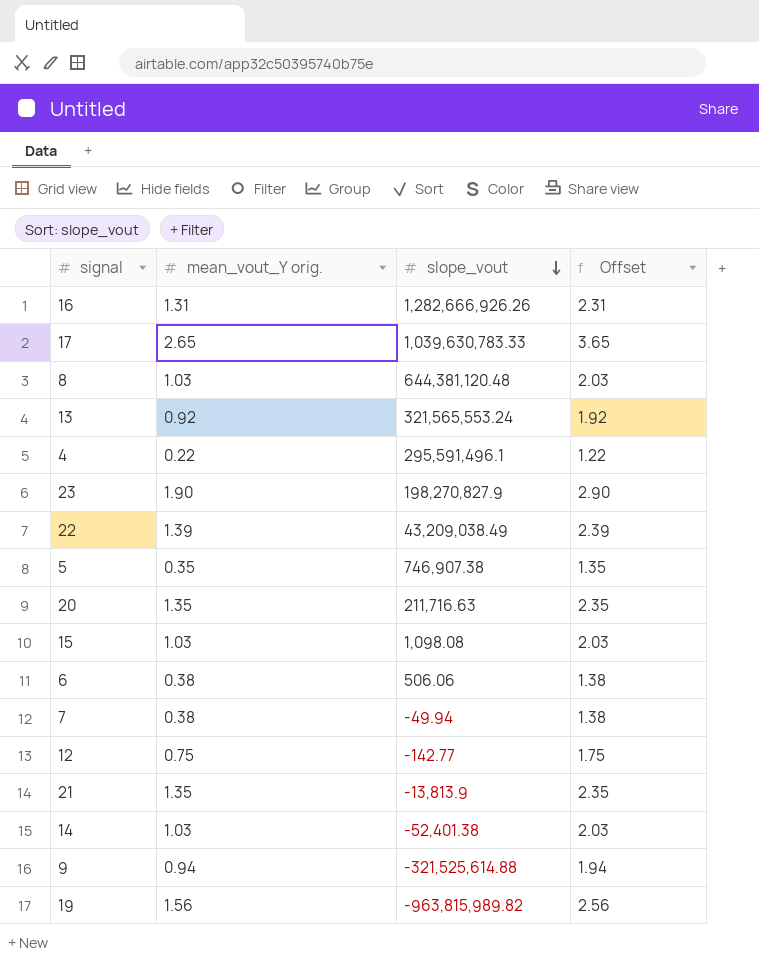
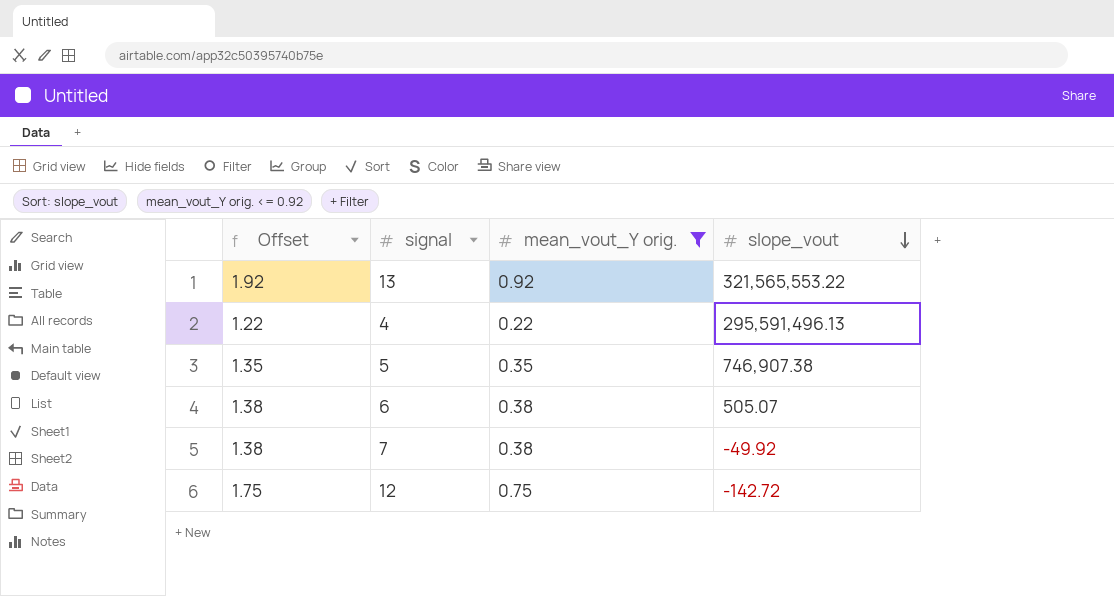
filter: none -> mean_vout_Y orig. <= 0.92
column Offset | position: 4 -> 1
13 | slope_vout: 321,565,553.24 -> 321,565,553.22
4 | slope_vout: 295,591,496.1 -> 295,591,496.13
6 | slope_vout: 506.06 -> 505.07
7 | slope_vout: -49.94 -> -49.92
12 | slope_vout: -142.77 -> -142.72

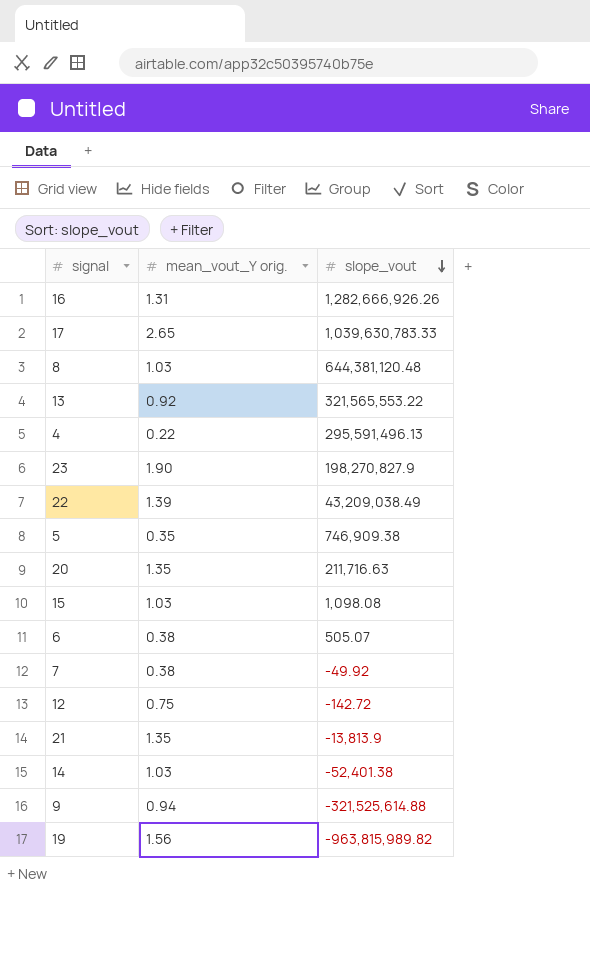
filter: mean_vout_Y orig. <= 0.92 -> none
column Offset | formula: [mean_vout_Y orig.] + 1 -> none
5 | slope_vout: 746,907.38 -> 746,909.38

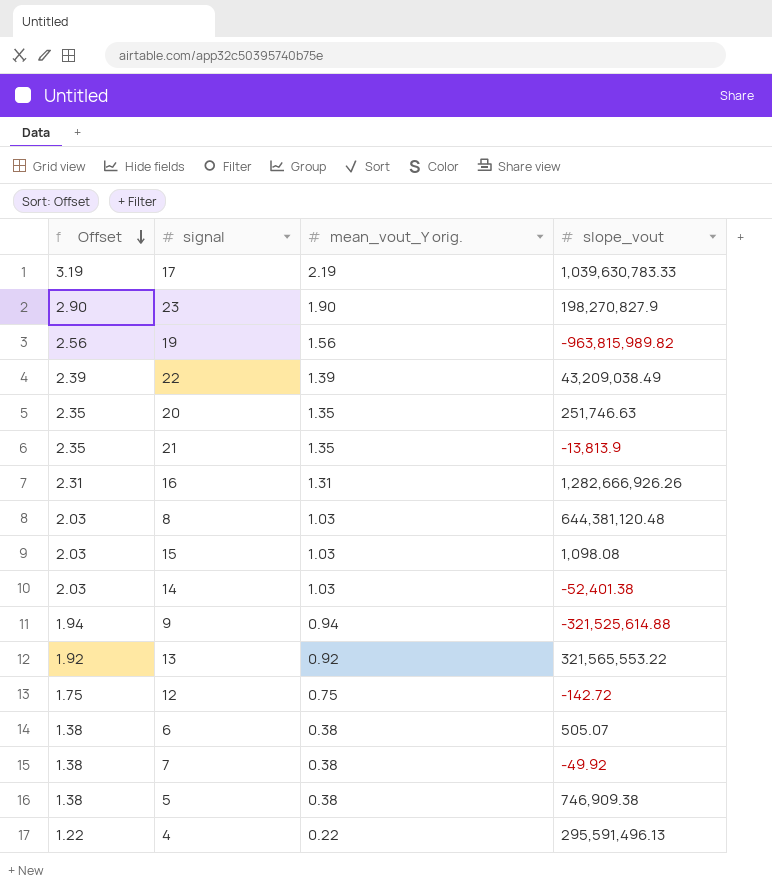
row order: slope_vout descending -> Offset descending
column Offset | formula: none -> [mean_vout_Y orig.] + 1
17 | mean_vout_Y orig.: 2.65 -> 2.19
20 | slope_vout: 211,716.63 -> 251,746.63
5 | mean_vout_Y orig.: 0.35 -> 0.38

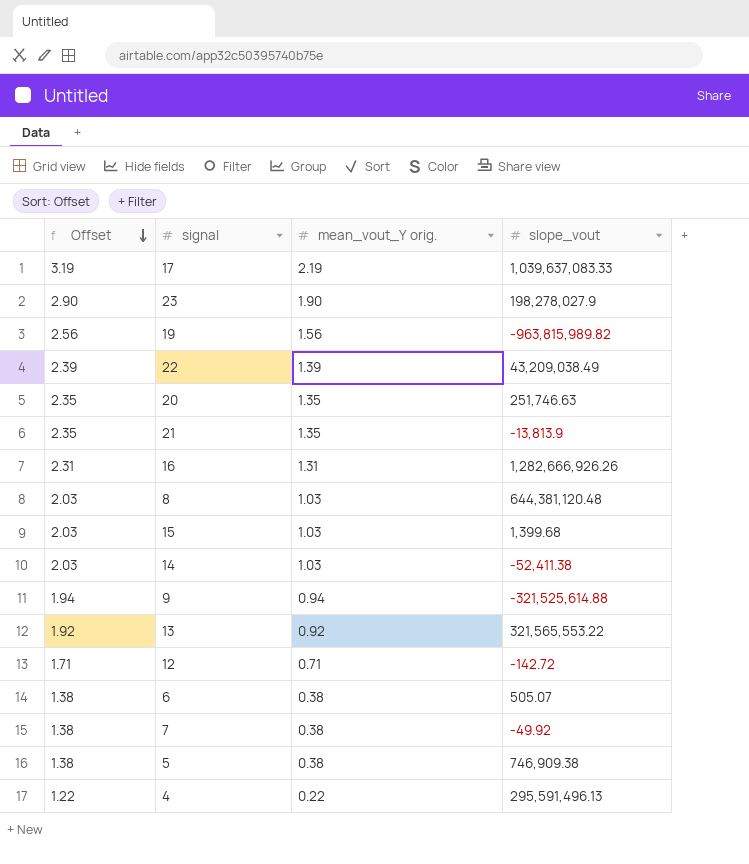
17 | slope_vout: 1,039,630,783.33 -> 1,039,637,083.33
23 | slope_vout: 198,270,827.9 -> 198,278,027.9
15 | slope_vout: 1,098.08 -> 1,399.68
14 | slope_vout: -52,401.38 -> -52,411.38
12 | Offset: 1.75 -> 1.71
12 | mean_vout_Y orig.: 0.75 -> 0.71

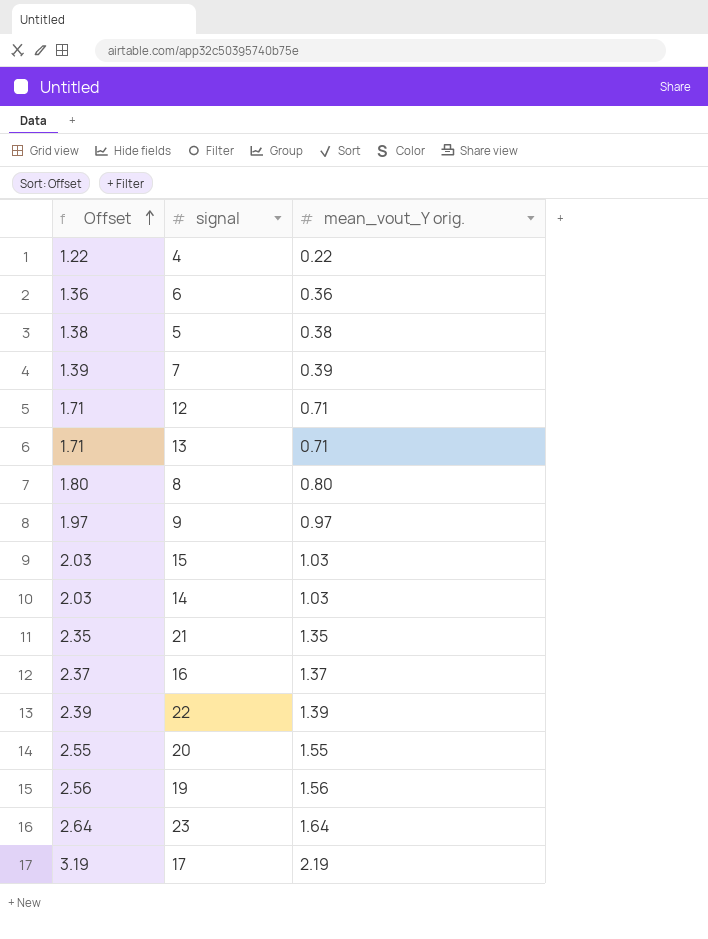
row order: Offset descending -> Offset ascending
column slope_vout | position: 4 -> none
6 | Offset: 1.38 -> 1.36
6 | mean_vout_Y orig.: 0.38 -> 0.36
7 | Offset: 1.38 -> 1.39
7 | mean_vout_Y orig.: 0.38 -> 0.39
13 | Offset: 1.92 -> 1.71
13 | mean_vout_Y orig.: 0.92 -> 0.71
8 | Offset: 2.03 -> 1.80
8 | mean_vout_Y orig.: 1.03 -> 0.80
9 | Offset: 1.94 -> 1.97
9 | mean_vout_Y orig.: 0.94 -> 0.97
16 | Offset: 2.31 -> 2.37
16 | mean_vout_Y orig.: 1.31 -> 1.37
20 | Offset: 2.35 -> 2.55
20 | mean_vout_Y orig.: 1.35 -> 1.55
23 | Offset: 2.90 -> 2.64
23 | mean_vout_Y orig.: 1.90 -> 1.64

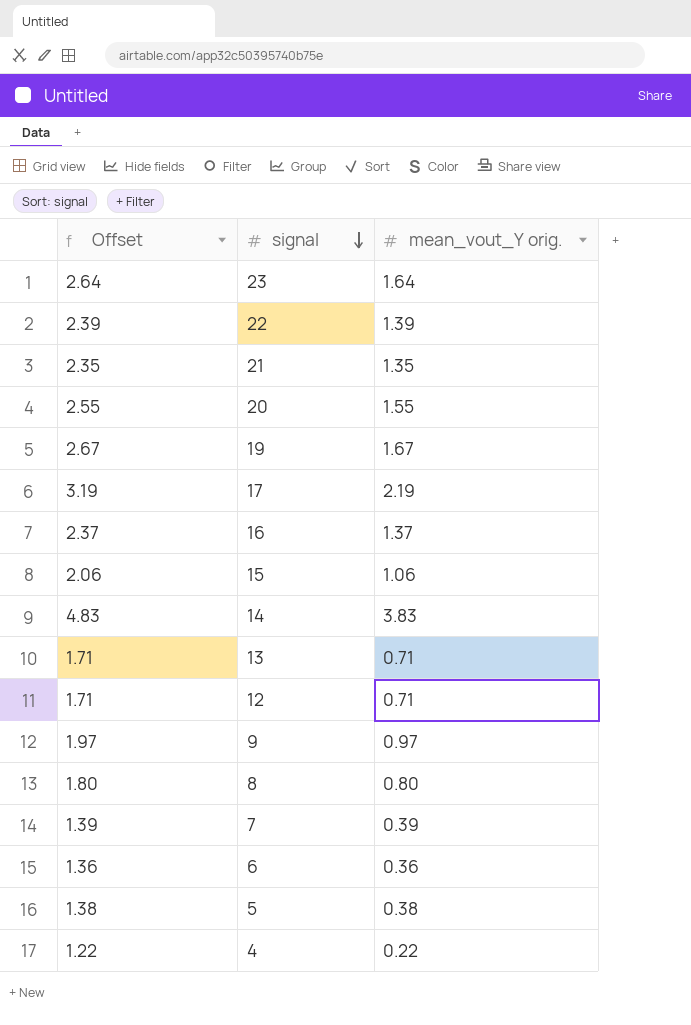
row order: Offset ascending -> signal descending
19 | Offset: 2.56 -> 2.67
19 | mean_vout_Y orig.: 1.56 -> 1.67
15 | Offset: 2.03 -> 2.06
15 | mean_vout_Y orig.: 1.03 -> 1.06
14 | Offset: 2.03 -> 4.83
14 | mean_vout_Y orig.: 1.03 -> 3.83

